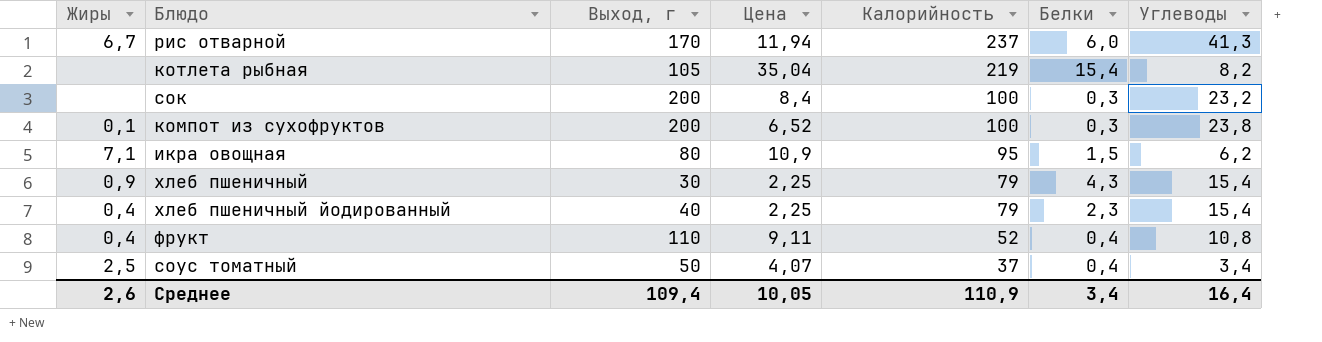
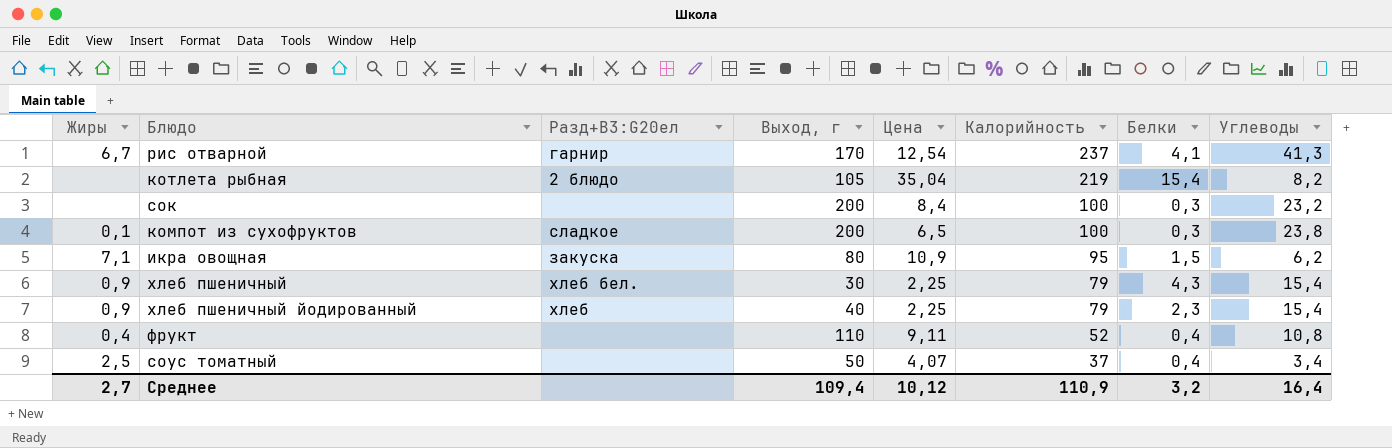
column Разд+B3:G20ел | position: none -> 3
рис отварной | Цена: 11,94 -> 12,54
рис отварной | Белки: 6,0 -> 4,1
компот из сухофруктов | Цена: 6,52 -> 6,5
хлеб пшеничный йодированный | Жиры: 0,4 -> 0,9
Среднее | Жиры: 2,6 -> 2,7
Среднее | Цена: 10,05 -> 10,12
Среднее | Белки: 3,4 -> 3,2

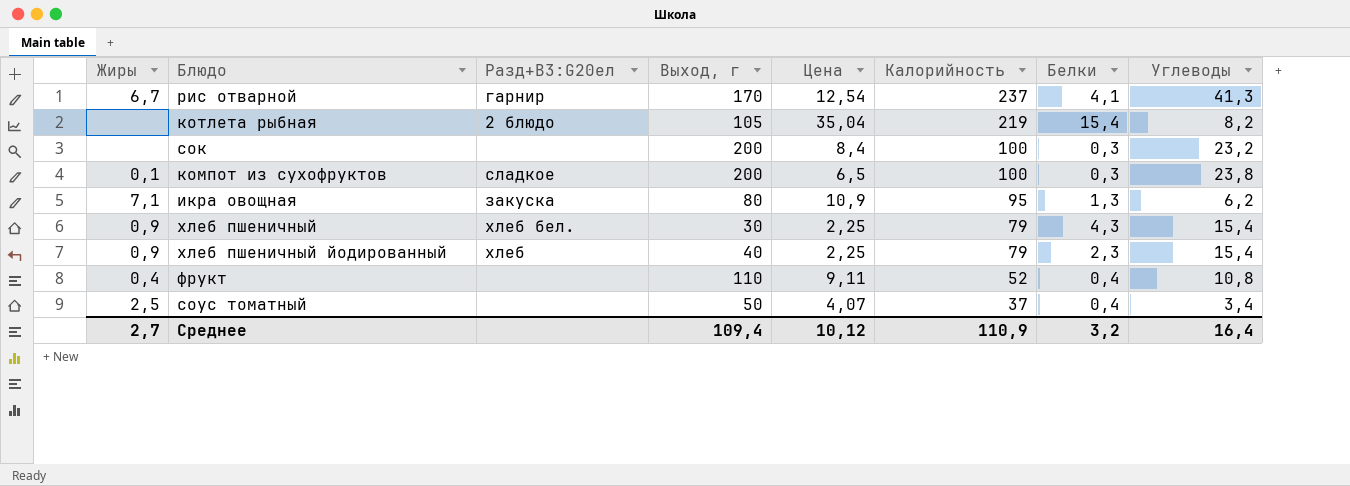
икра овощная | Белки: 1,5 -> 1,3

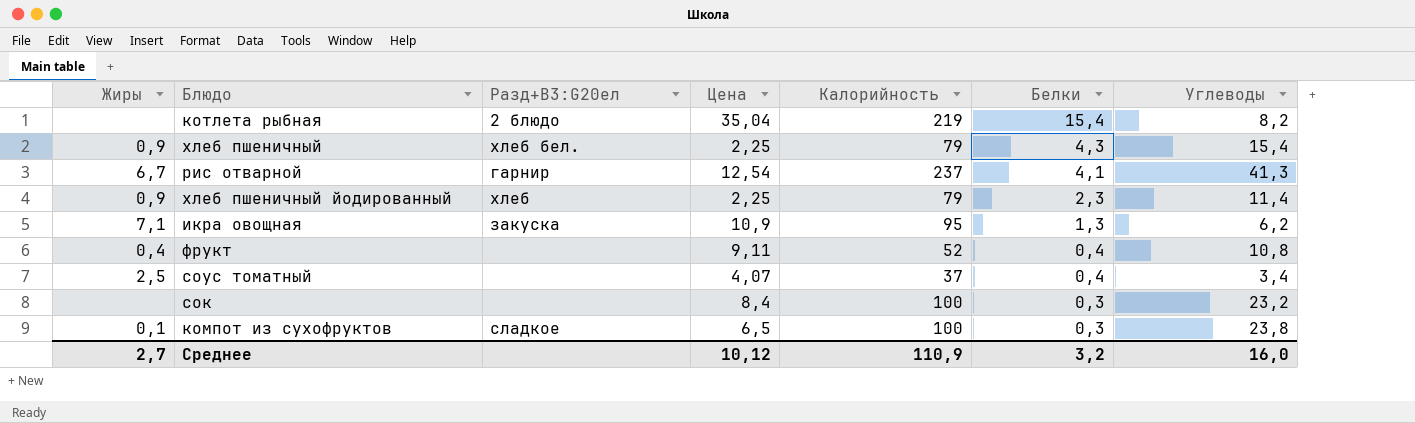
row order: Калорийность descending -> Белки descending
column Выход, г | position: 4 -> none
хлеб пшеничный йодированный | Углеводы: 15,4 -> 11,4
Среднее | Углеводы: 16,4 -> 16,0

